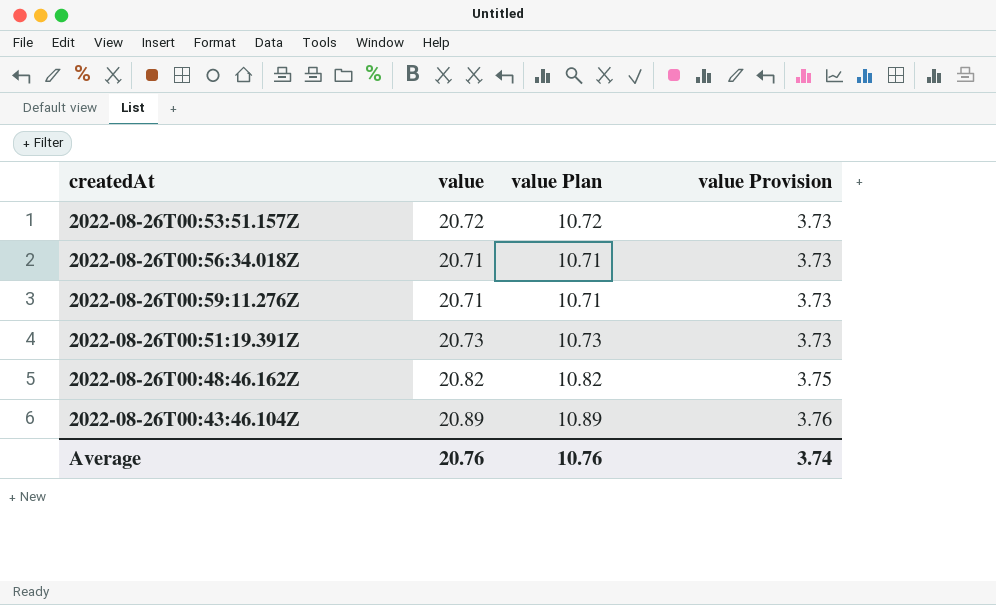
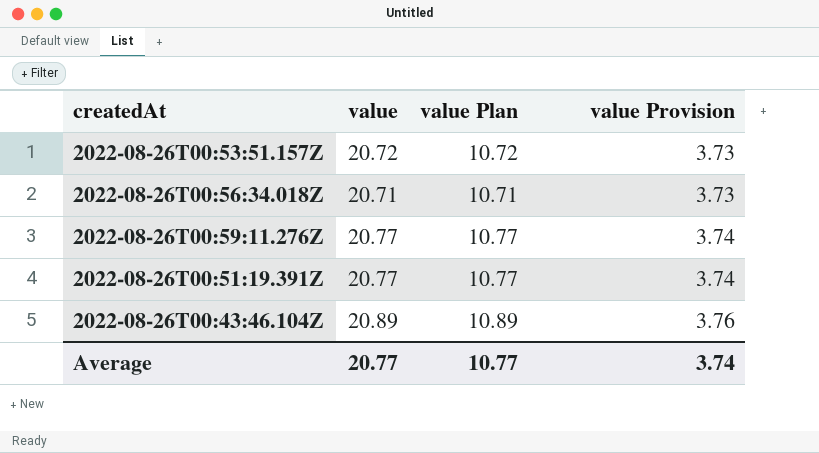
row 2022-08-26T00:48:46.162Z: 20.82 | 10.82 | 3.75 -> none
2022-08-26T00:59:11.276Z | value: 20.71 -> 20.77
2022-08-26T00:59:11.276Z | value Plan: 10.71 -> 10.77
2022-08-26T00:59:11.276Z | value Provision: 3.73 -> 3.74
2022-08-26T00:51:19.391Z | value: 20.73 -> 20.77
2022-08-26T00:51:19.391Z | value Plan: 10.73 -> 10.77
2022-08-26T00:51:19.391Z | value Provision: 3.73 -> 3.74
Average | value: 20.76 -> 20.77
Average | value Plan: 10.76 -> 10.77

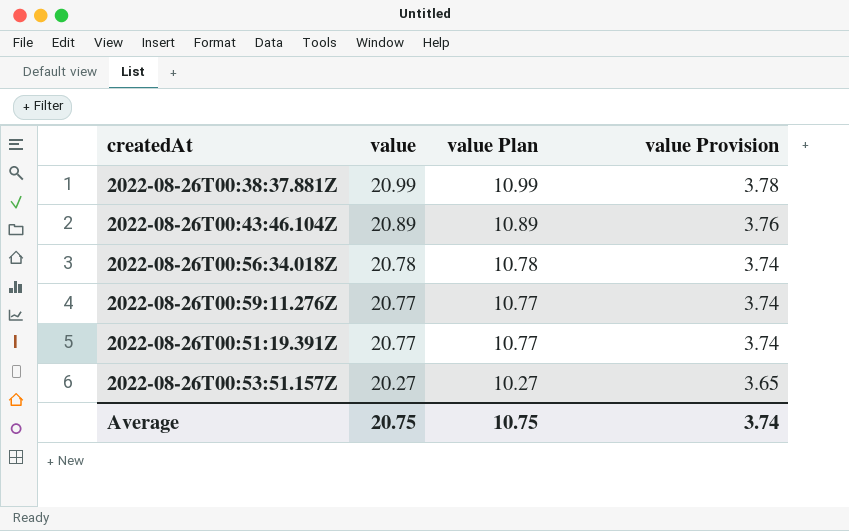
row order: value Provision ascending -> value descending
row 2022-08-26T00:38:37.881Z: none -> 20.99 | 10.99 | 3.78
2022-08-26T00:56:34.018Z | value: 20.71 -> 20.78
2022-08-26T00:56:34.018Z | value Plan: 10.71 -> 10.78
2022-08-26T00:56:34.018Z | value Provision: 3.73 -> 3.74
2022-08-26T00:53:51.157Z | value: 20.72 -> 20.27
2022-08-26T00:53:51.157Z | value Plan: 10.72 -> 10.27
2022-08-26T00:53:51.157Z | value Provision: 3.73 -> 3.65
Average | value: 20.77 -> 20.75
Average | value Plan: 10.77 -> 10.75

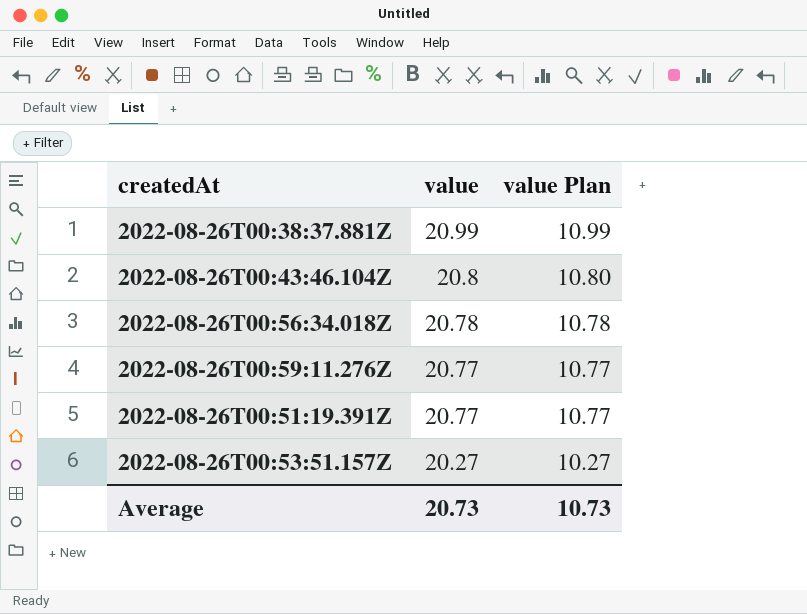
column value Provision | formula: [value] * 0.18 -> none
2022-08-26T00:43:46.104Z | value: 20.89 -> 20.8
2022-08-26T00:43:46.104Z | value Plan: 10.89 -> 10.80
Average | value: 20.75 -> 20.73
Average | value Plan: 10.75 -> 10.73

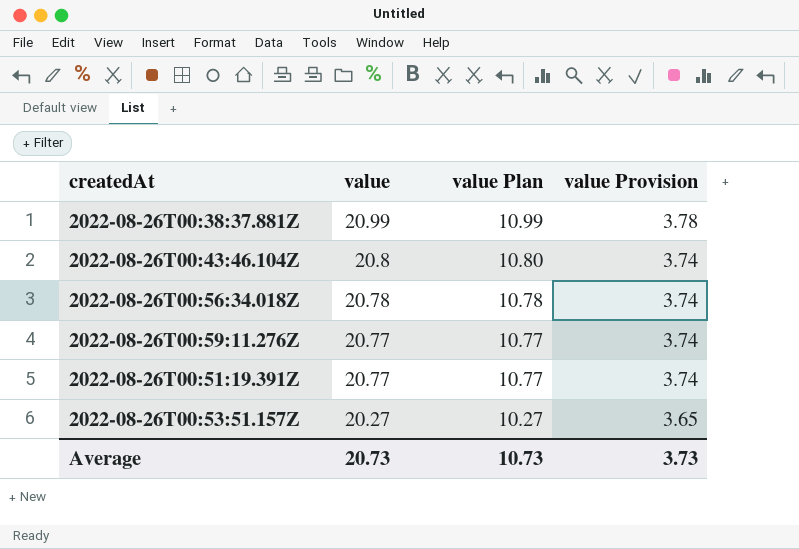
column value Provision | formula: none -> [value] * 0.18

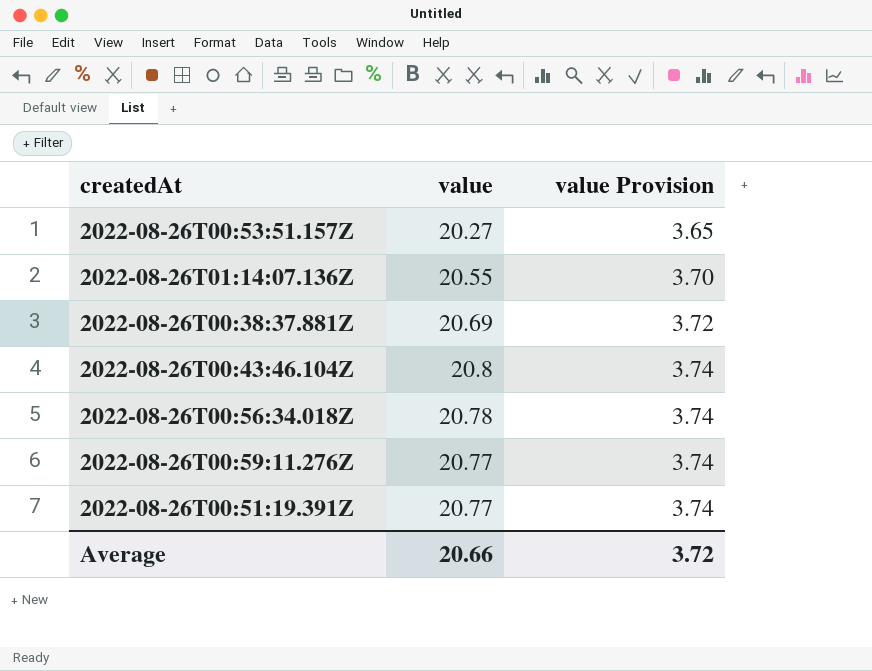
row order: value descending -> value Provision ascending
column value Plan | formula: [value] - 10 -> none
row 2022-08-26T01:14:07.136Z: none -> 20.55 | 3.70
2022-08-26T00:38:37.881Z | value: 20.99 -> 20.69
2022-08-26T00:38:37.881Z | value Provision: 3.78 -> 3.72
Average | value: 20.73 -> 20.66
Average | value Provision: 3.73 -> 3.72

